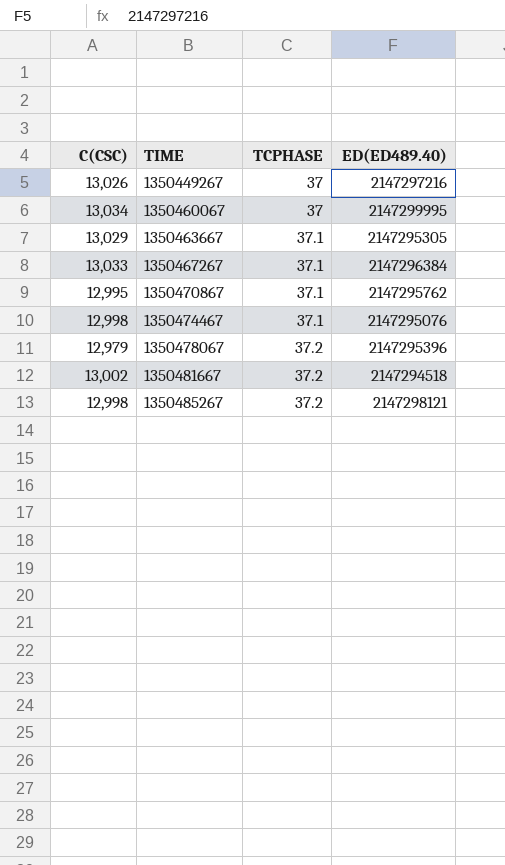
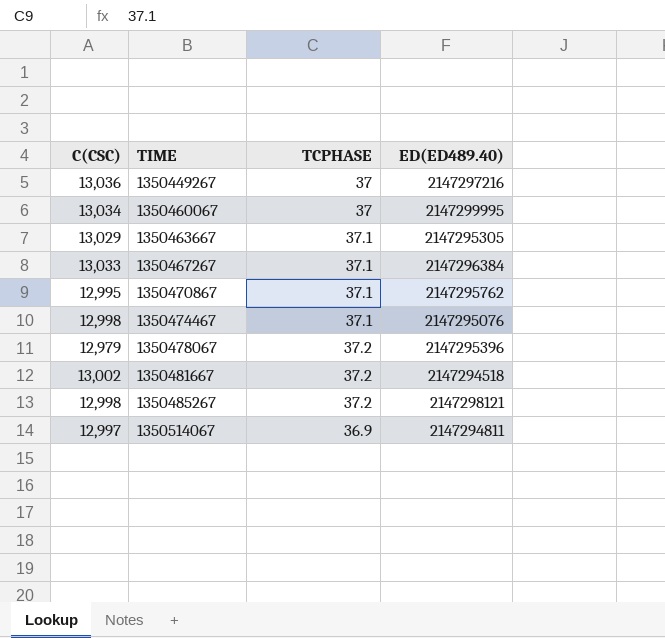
1350449267 | C(CSC): 13,026 -> 13,036
row 1350514067: none -> 12,997 | 36.9 | 2147294811

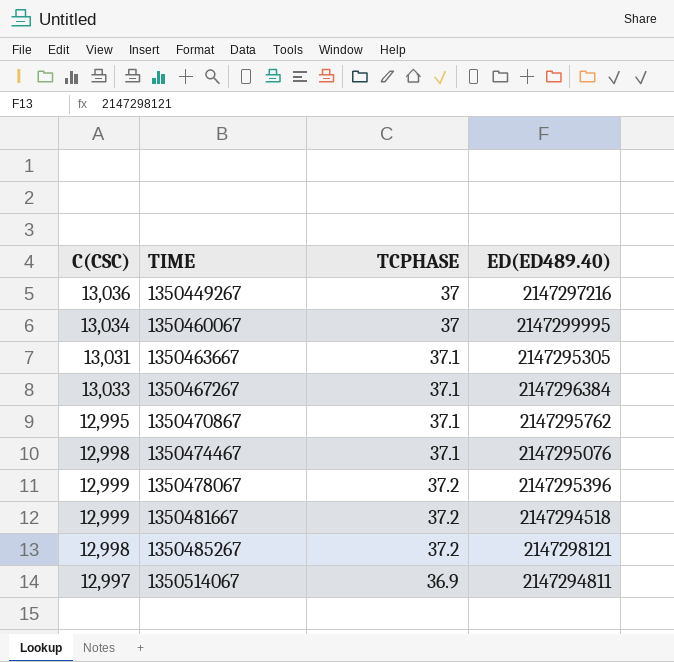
1350463667 | C(CSC): 13,029 -> 13,031
1350478067 | C(CSC): 12,979 -> 12,999
1350481667 | C(CSC): 13,002 -> 12,999

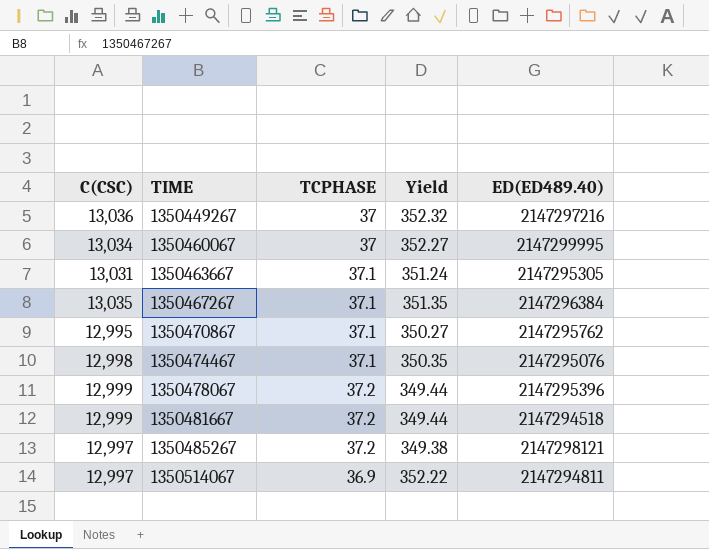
column Yield | formula: none -> [C(CSC)] / [TCPHASE]
1350467267 | C(CSC): 13,033 -> 13,035
1350485267 | C(CSC): 12,998 -> 12,997

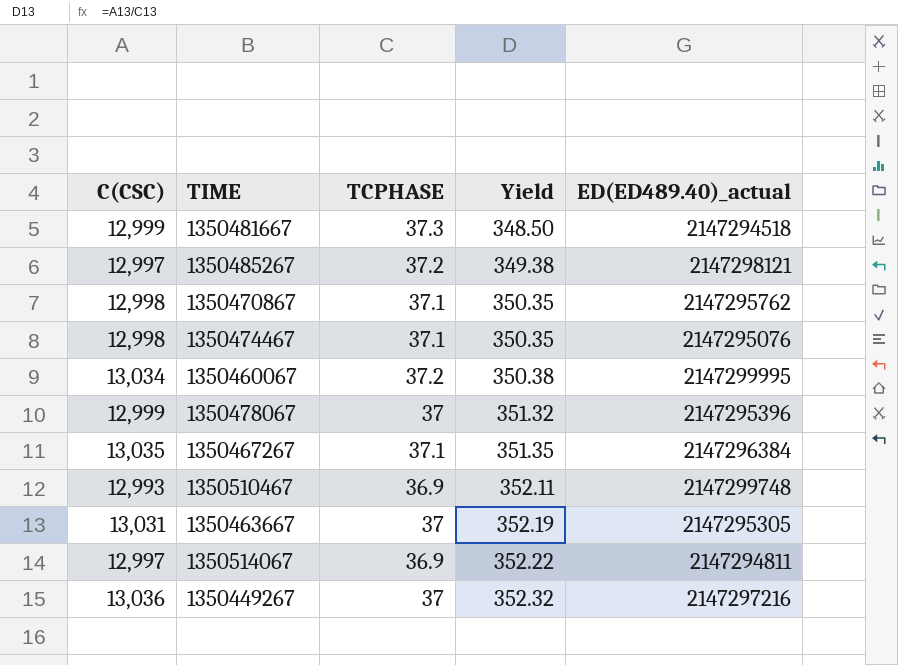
row order: TIME ascending -> Yield ascending
column name: ED(ED489.40) -> ED(ED489.40)_actual
1350481667 | TCPHASE: 37.2 -> 37.3
1350481667 | Yield: 349.44 -> 348.50
1350470867 | C(CSC): 12,995 -> 12,998
1350470867 | Yield: 350.27 -> 350.35
1350460067 | TCPHASE: 37 -> 37.2
1350460067 | Yield: 352.27 -> 350.38
1350478067 | TCPHASE: 37.2 -> 37
1350478067 | Yield: 349.44 -> 351.32
row 1350510467: none -> 12,993 | 36.9 | 352.11 | 2147299748
1350463667 | TCPHASE: 37.1 -> 37
1350463667 | Yield: 351.24 -> 352.19

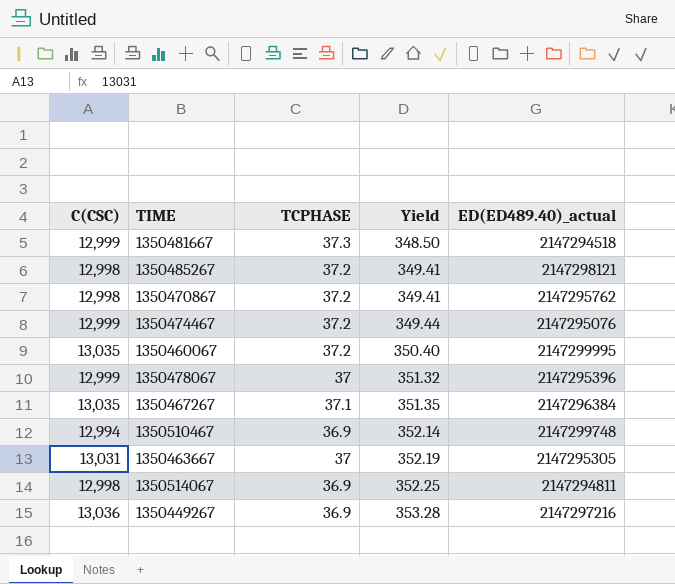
1350485267 | C(CSC): 12,997 -> 12,998
1350485267 | Yield: 349.38 -> 349.41
1350470867 | TCPHASE: 37.1 -> 37.2
1350470867 | Yield: 350.35 -> 349.41
1350474467 | C(CSC): 12,998 -> 12,999
1350474467 | TCPHASE: 37.1 -> 37.2
1350474467 | Yield: 350.35 -> 349.44
1350460067 | C(CSC): 13,034 -> 13,035
1350460067 | Yield: 350.38 -> 350.40
1350510467 | C(CSC): 12,993 -> 12,994
1350510467 | Yield: 352.11 -> 352.14
1350514067 | C(CSC): 12,997 -> 12,998
1350514067 | Yield: 352.22 -> 352.25
1350449267 | TCPHASE: 37 -> 36.9
1350449267 | Yield: 352.32 -> 353.28

